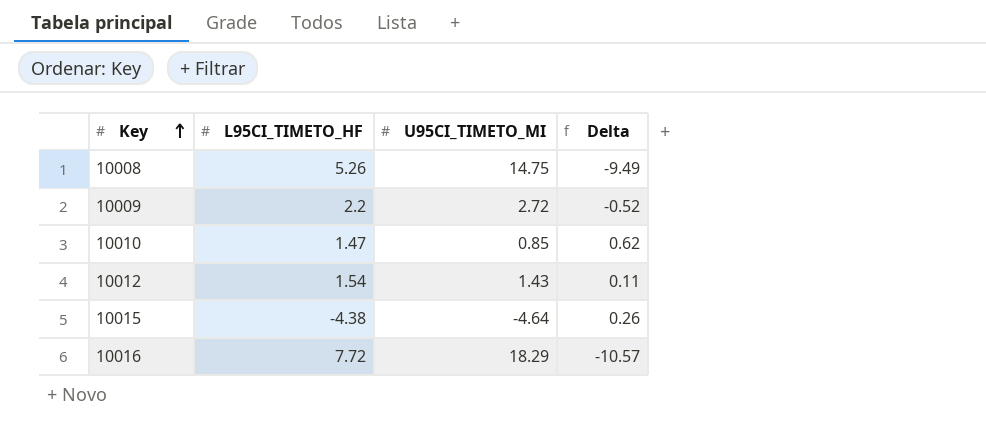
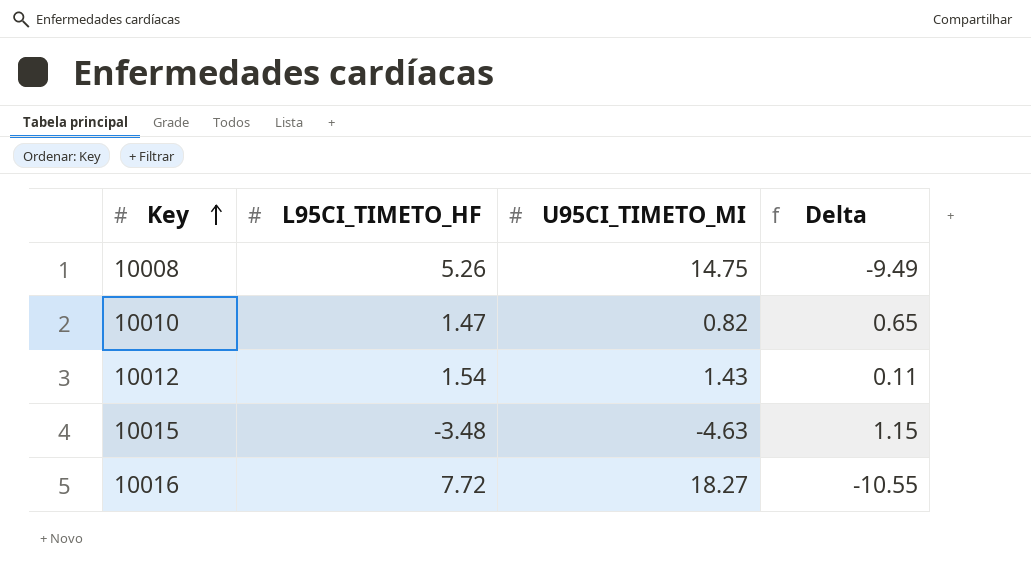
row 10009: 2.2 | 2.72 | -0.52 -> none
10010 | U95CI_TIMETO_MI: 0.85 -> 0.82
10010 | Delta: 0.62 -> 0.65
10015 | L95CI_TIMETO_HF: -4.38 -> -3.48
10015 | U95CI_TIMETO_MI: -4.64 -> -4.63
10015 | Delta: 0.26 -> 1.15
10016 | U95CI_TIMETO_MI: 18.29 -> 18.27
10016 | Delta: -10.57 -> -10.55

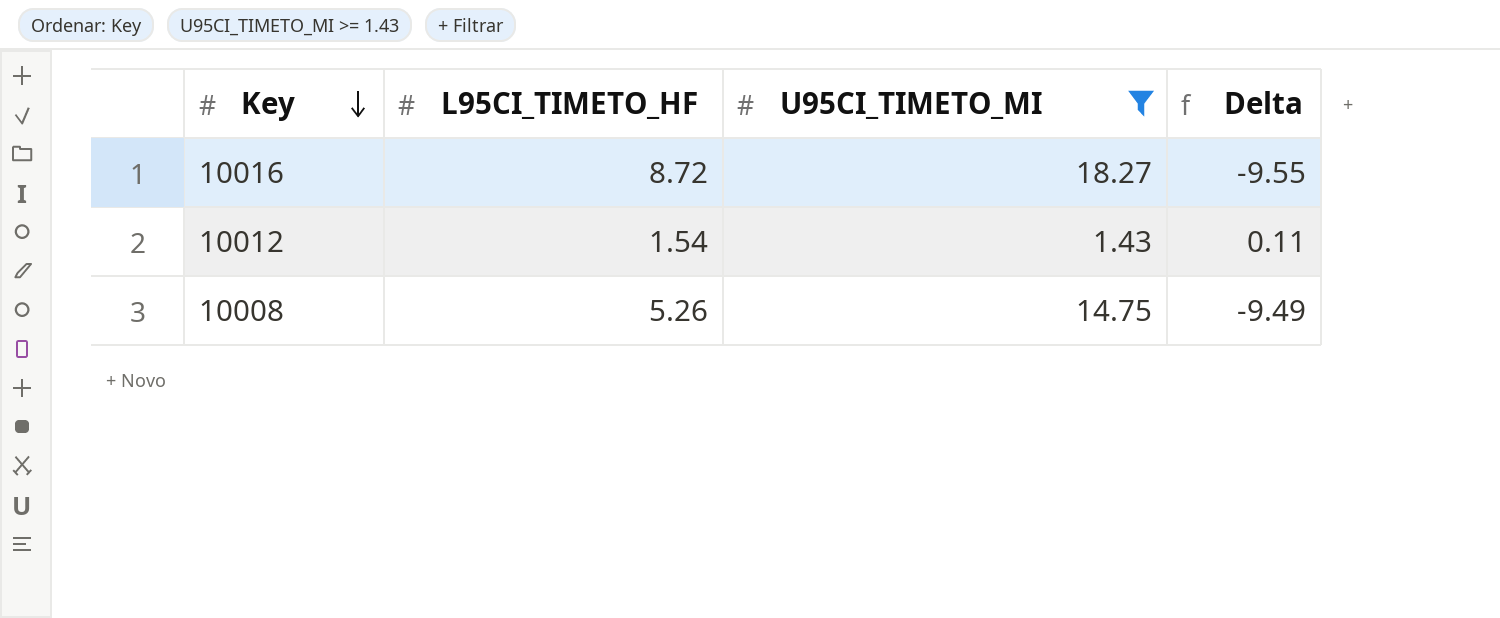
filter: none -> U95CI_TIMETO_MI >= 1.43
row order: Key ascending -> Key descending
10016 | L95CI_TIMETO_HF: 7.72 -> 8.72
10016 | Delta: -10.55 -> -9.55

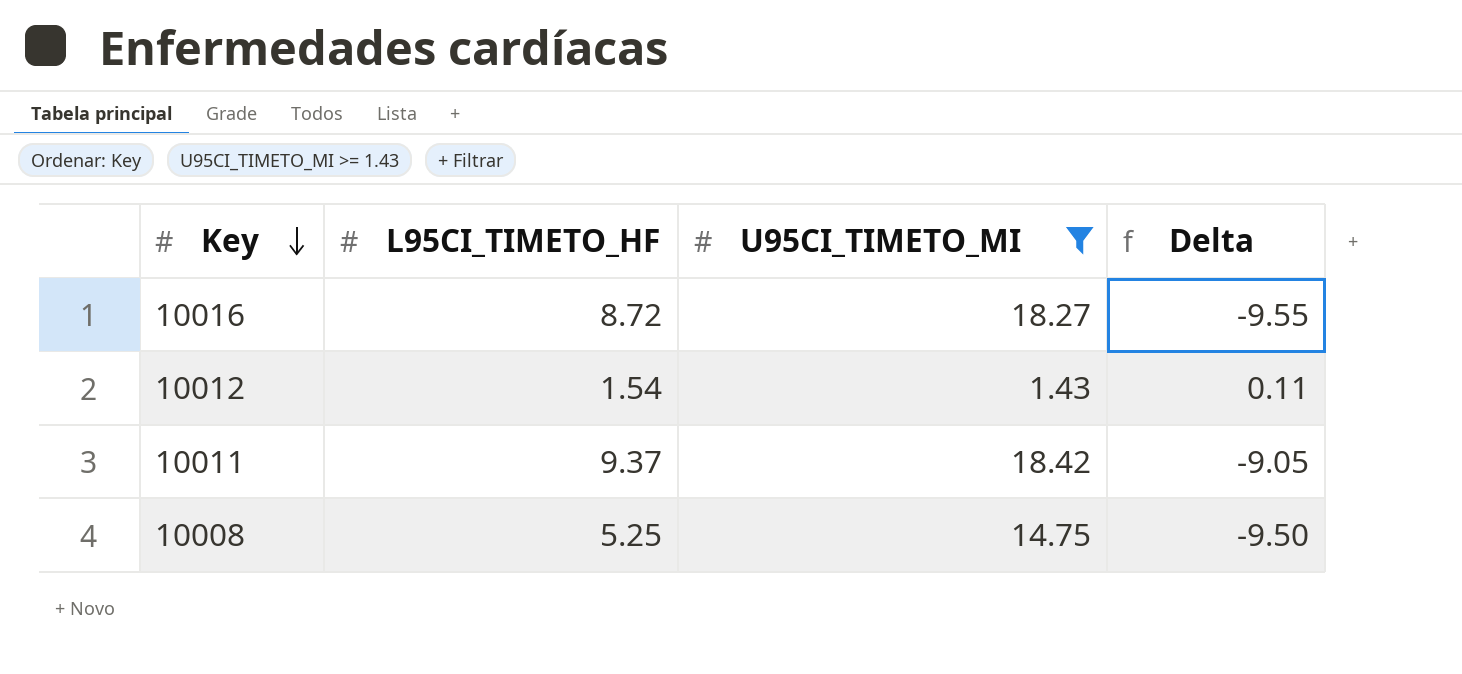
row 10011: none -> 9.37 | 18.42 | -9.05
10008 | L95CI_TIMETO_HF: 5.26 -> 5.25
10008 | Delta: -9.49 -> -9.50

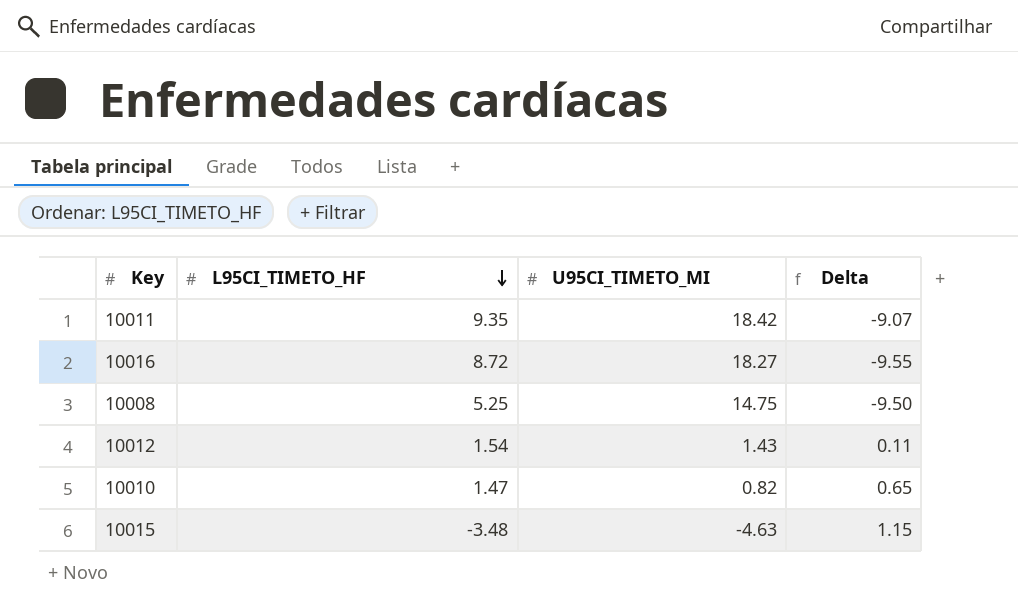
filter: U95CI_TIMETO_MI >= 1.43 -> none
row order: Key descending -> L95CI_TIMETO_HF descending
10011 | L95CI_TIMETO_HF: 9.37 -> 9.35
10011 | Delta: -9.05 -> -9.07

